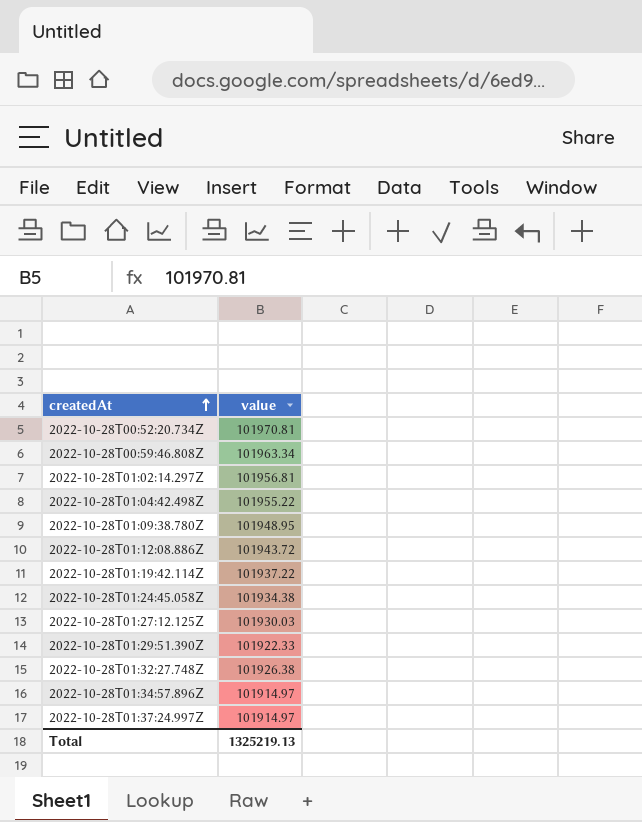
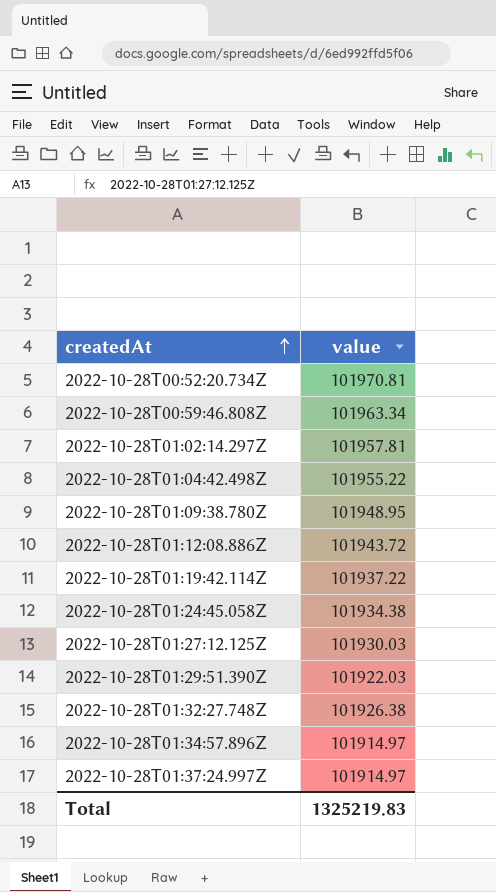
2022-10-28T01:02:14.297Z | value: 101956.81 -> 101957.81
2022-10-28T01:29:51.390Z | value: 101922.33 -> 101922.03
Total | value: 1325219.13 -> 1325219.83

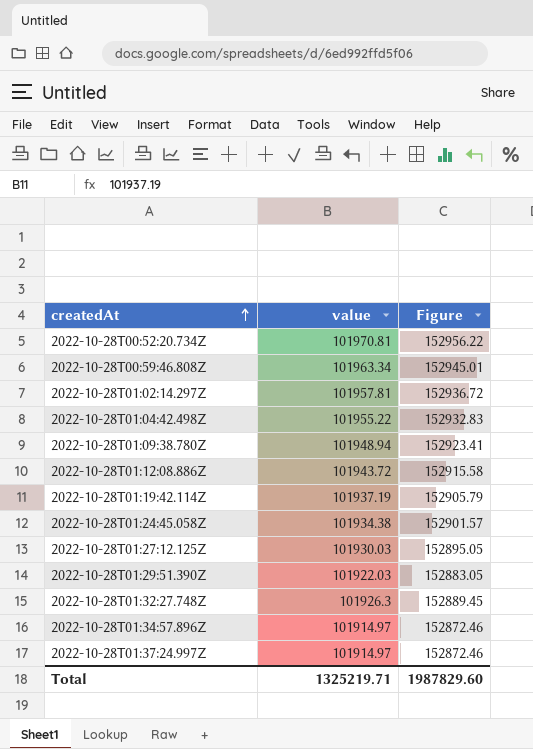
column Figure | formula: none -> [value] * 1.5
2022-10-28T01:09:38.780Z | value: 101948.95 -> 101948.94
2022-10-28T01:19:42.114Z | value: 101937.22 -> 101937.19
2022-10-28T01:32:27.748Z | value: 101926.38 -> 101926.3
Total | value: 1325219.83 -> 1325219.71

